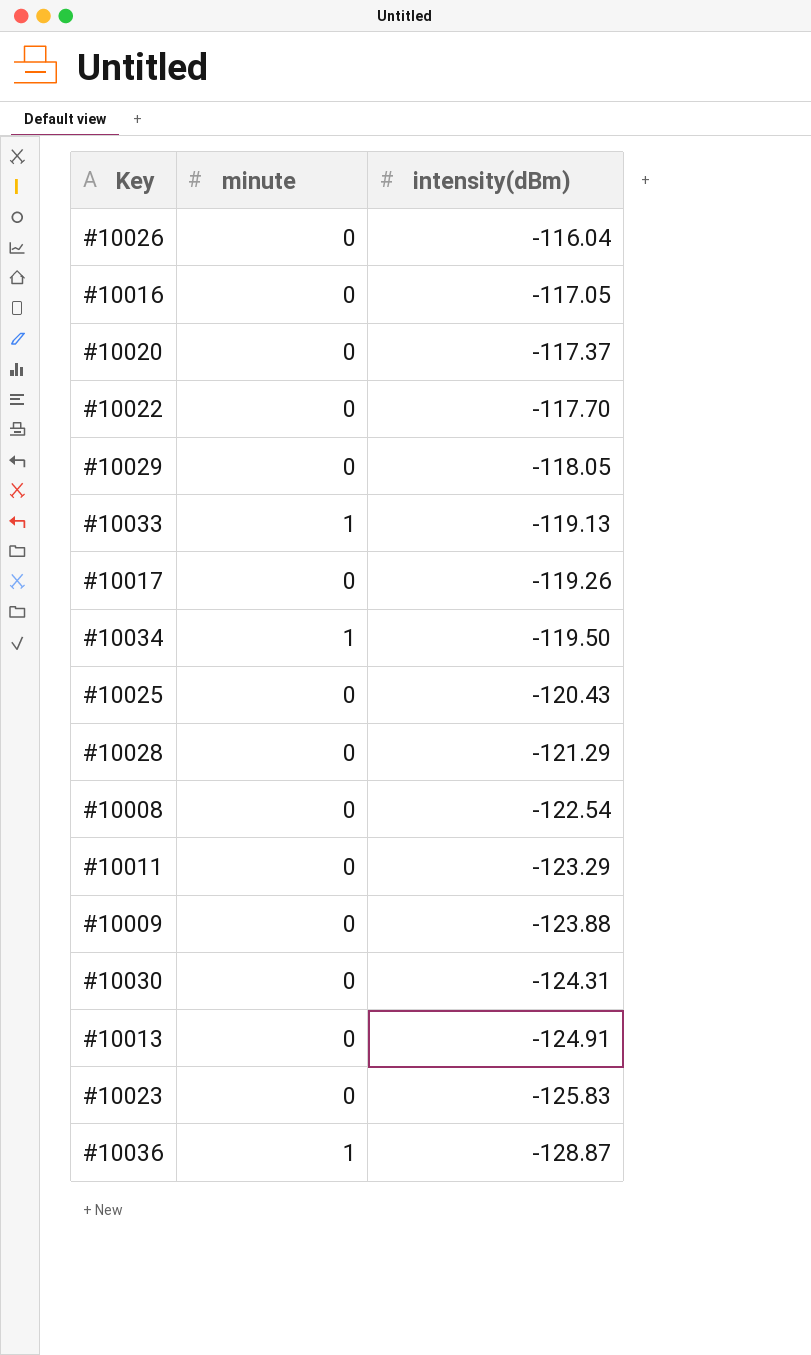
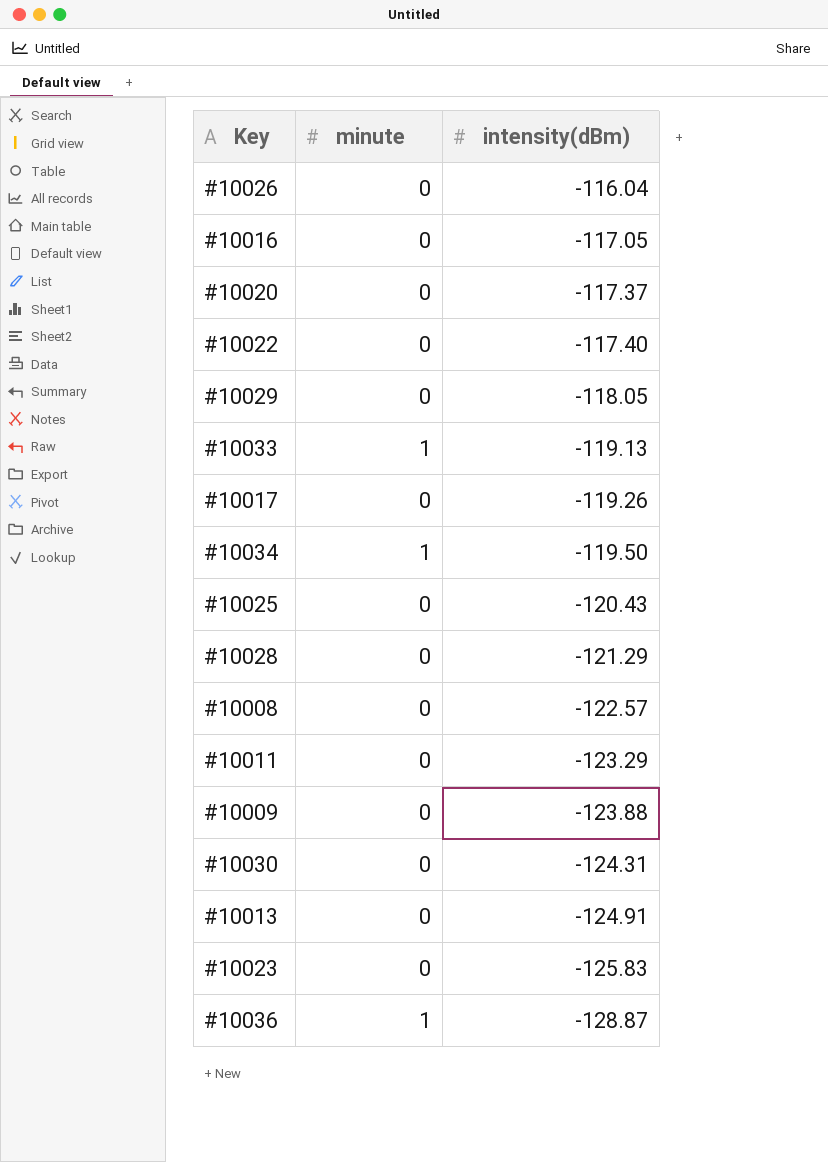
#10022 | intensity(dBm): -117.70 -> -117.40
#10008 | intensity(dBm): -122.54 -> -122.57

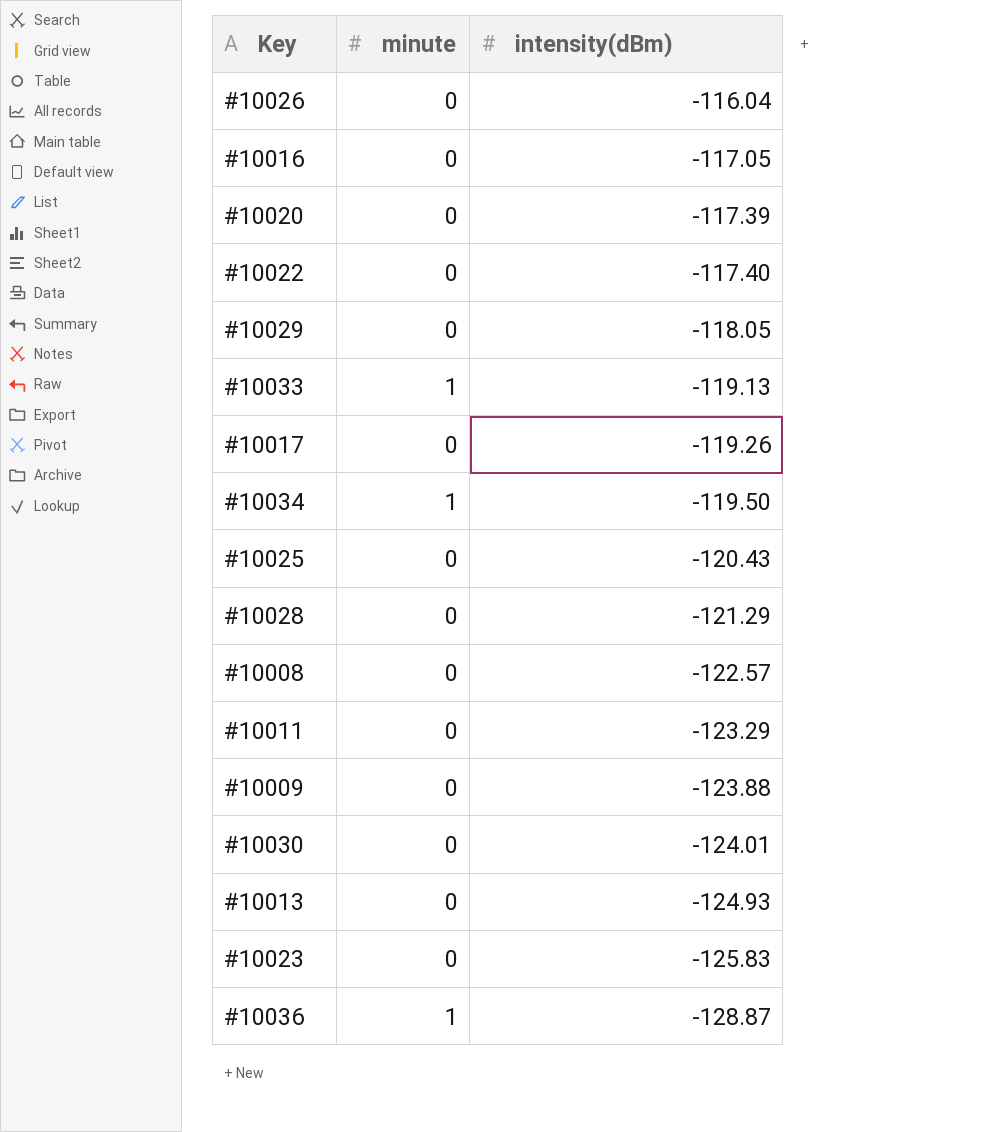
#10020 | intensity(dBm): -117.37 -> -117.39
#10030 | intensity(dBm): -124.31 -> -124.01
#10013 | intensity(dBm): -124.91 -> -124.93

